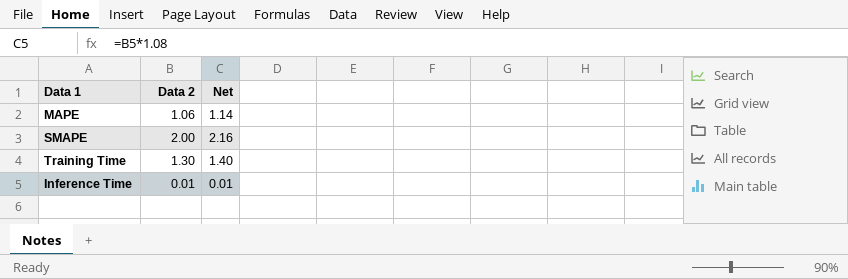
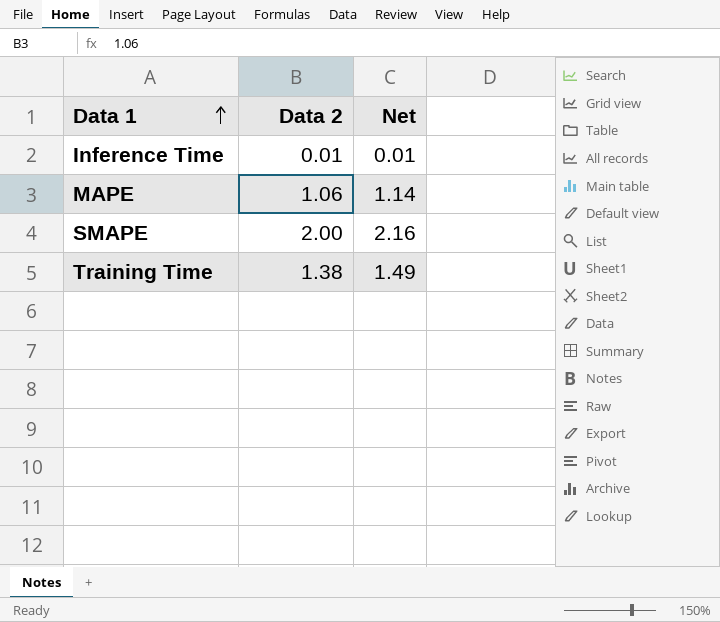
row order: none -> Data 1 ascending
Training Time | Data 2: 1.30 -> 1.38
Training Time | Net: 1.40 -> 1.49

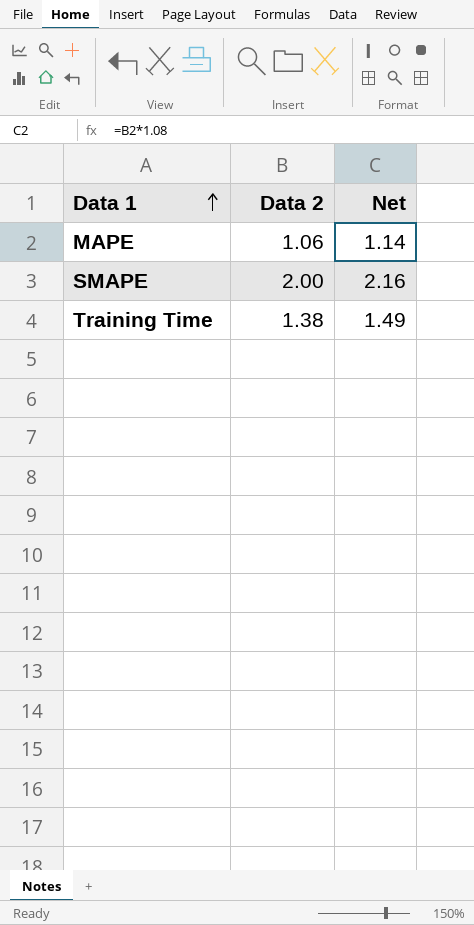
row Inference Time: 0.01 | 0.01 -> none

